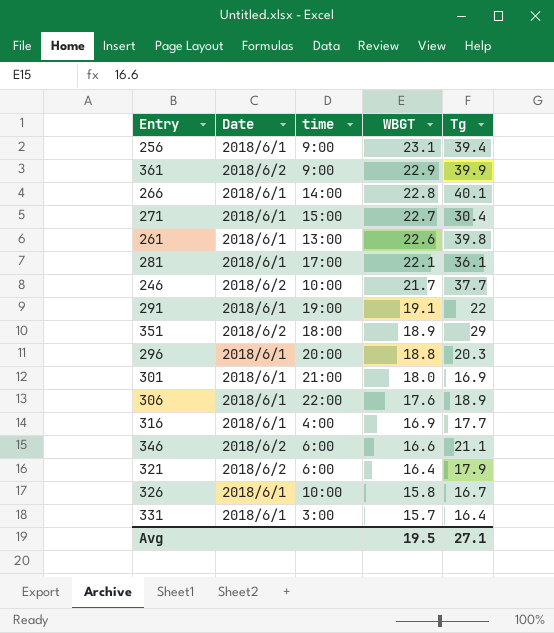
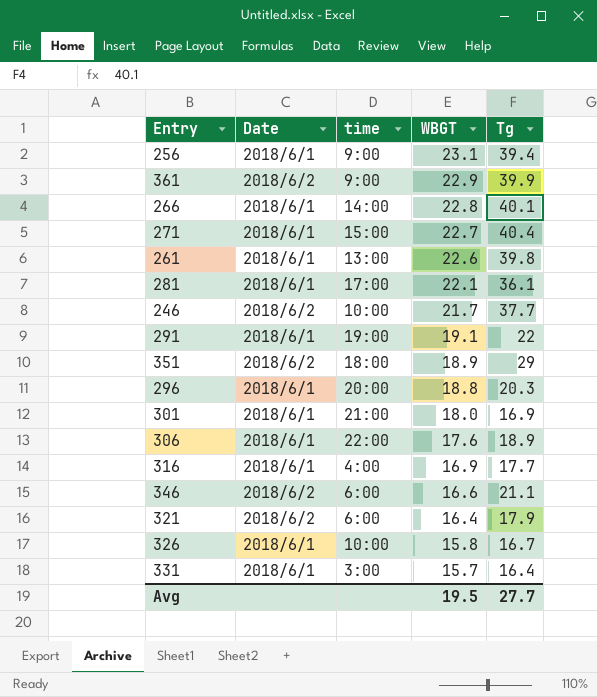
271 | Tg: 30.4 -> 40.4
Avg | Tg: 27.1 -> 27.7

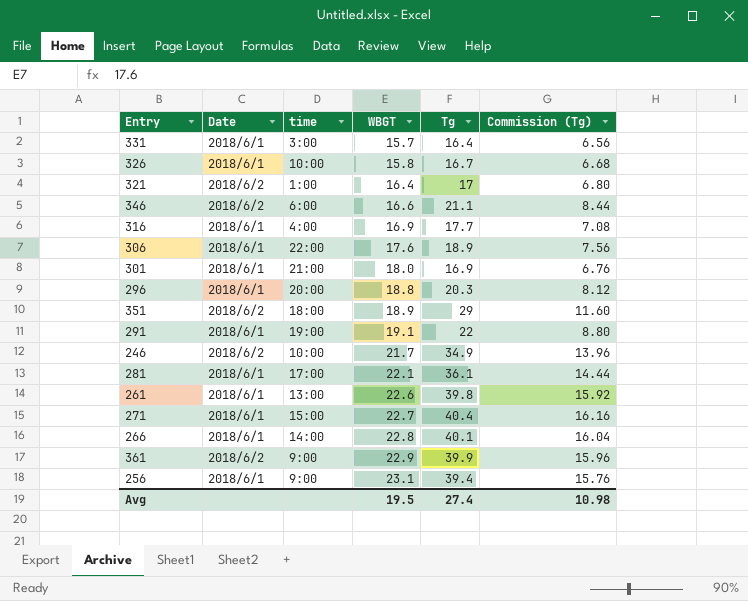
row order: WBGT descending -> WBGT ascending
column Commission (Tg) | formula: none -> [Tg] * 0.4
321 | time: 6:00 -> 1:00
321 | Tg: 17.9 -> 17
246 | Tg: 37.7 -> 34.9
Avg | Tg: 27.7 -> 27.4

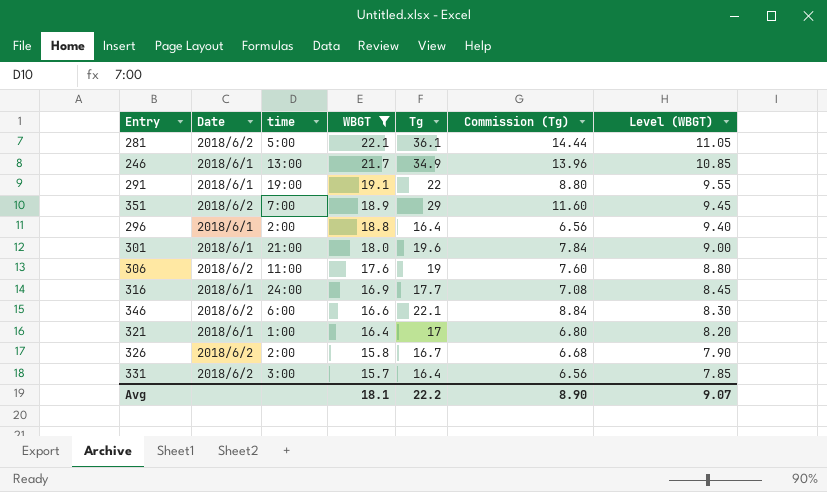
filter: none -> WBGT <= 22.1
row order: WBGT ascending -> WBGT descending
column Level (WBGT) | formula: none -> [WBGT] * 0.5
281 | Date: 2018/6/1 -> 2018/6/2
281 | time: 17:00 -> 5:00
246 | Date: 2018/6/2 -> 2018/6/1
246 | time: 10:00 -> 13:00
351 | time: 18:00 -> 7:00
296 | time: 20:00 -> 2:00
296 | Tg: 20.3 -> 16.4
296 | Commission (Tg): 8.12 -> 6.56
301 | Tg: 16.9 -> 19.6
301 | Commission (Tg): 6.76 -> 7.84
306 | Date: 2018/6/1 -> 2018/6/2
306 | time: 22:00 -> 11:00
306 | Tg: 18.9 -> 19
306 | Commission (Tg): 7.56 -> 7.60
316 | time: 4:00 -> 24:00
346 | Tg: 21.1 -> 22.1
346 | Commission (Tg): 8.44 -> 8.84
321 | Date: 2018/6/2 -> 2018/6/1
326 | Date: 2018/6/1 -> 2018/6/2
326 | time: 10:00 -> 2:00
331 | Date: 2018/6/1 -> 2018/6/2
Avg | WBGT: 19.5 -> 18.1
Avg | Tg: 27.4 -> 22.2
Avg | Commission (Tg): 10.98 -> 8.90

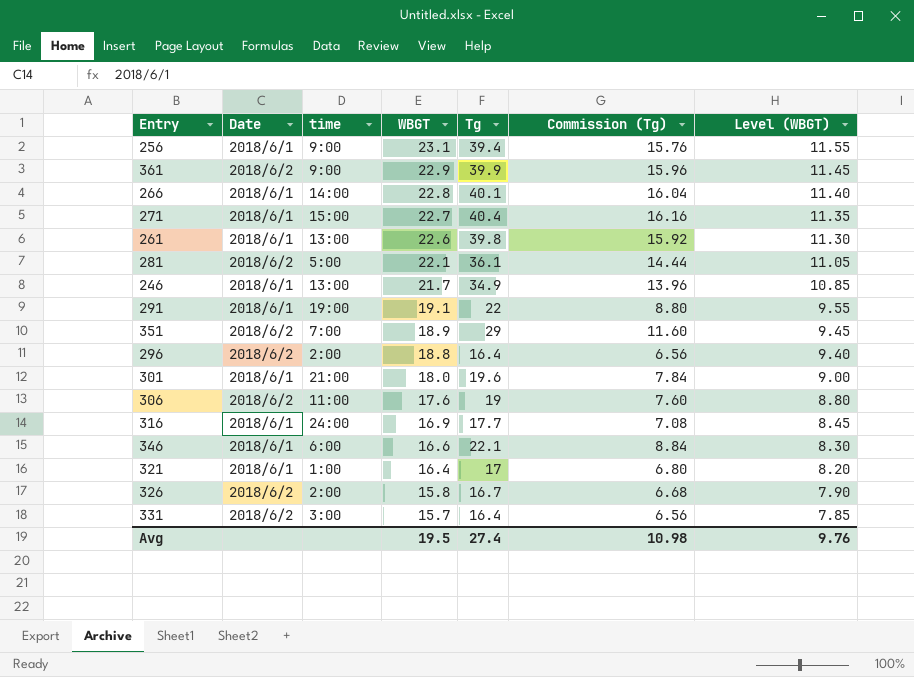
filter: WBGT <= 22.1 -> none
296 | Date: 2018/6/1 -> 2018/6/2
346 | Date: 2018/6/2 -> 2018/6/1
Avg | WBGT: 18.1 -> 19.5
Avg | Tg: 22.2 -> 27.4
Avg | Commission (Tg): 8.90 -> 10.98
Avg | Level (WBGT): 9.07 -> 9.76

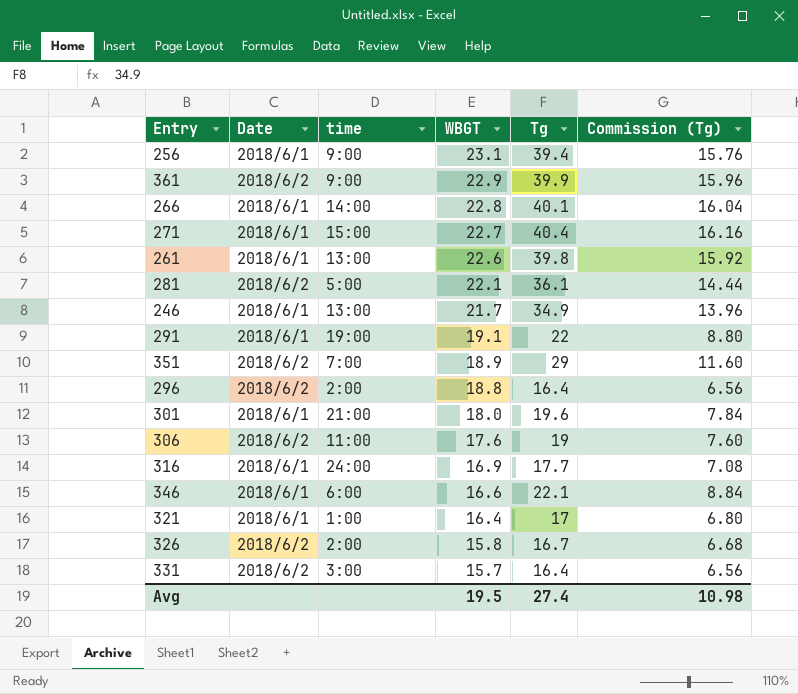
column Level (WBGT) | formula: [WBGT] * 0.5 -> none

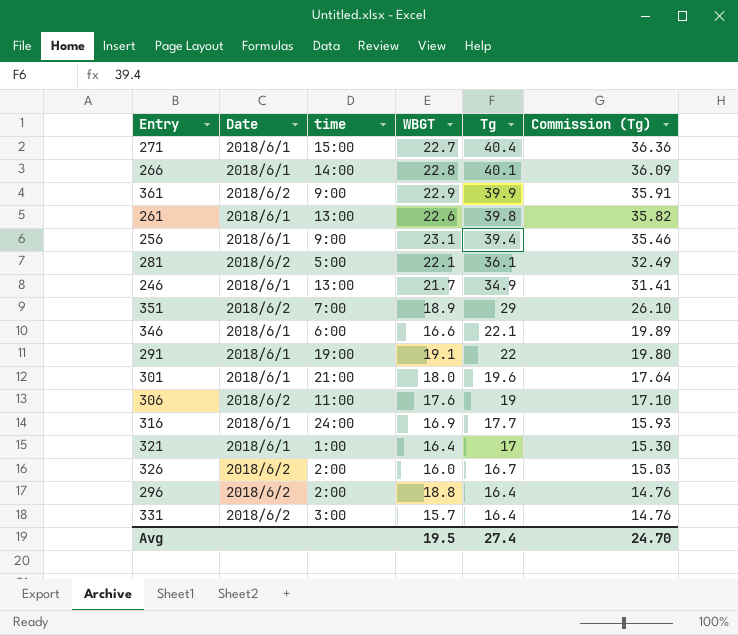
row order: WBGT descending -> Tg descending
column Commission (Tg) | formula: [Tg] * 0.4 -> [Tg] * 0.9
326 | WBGT: 15.8 -> 16.0
Avg | Commission (Tg): 10.98 -> 24.70

